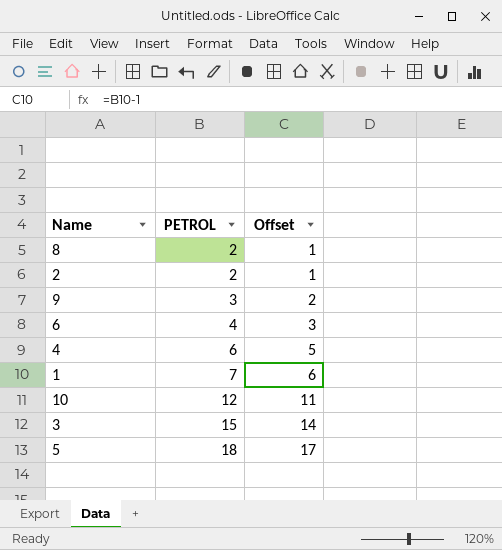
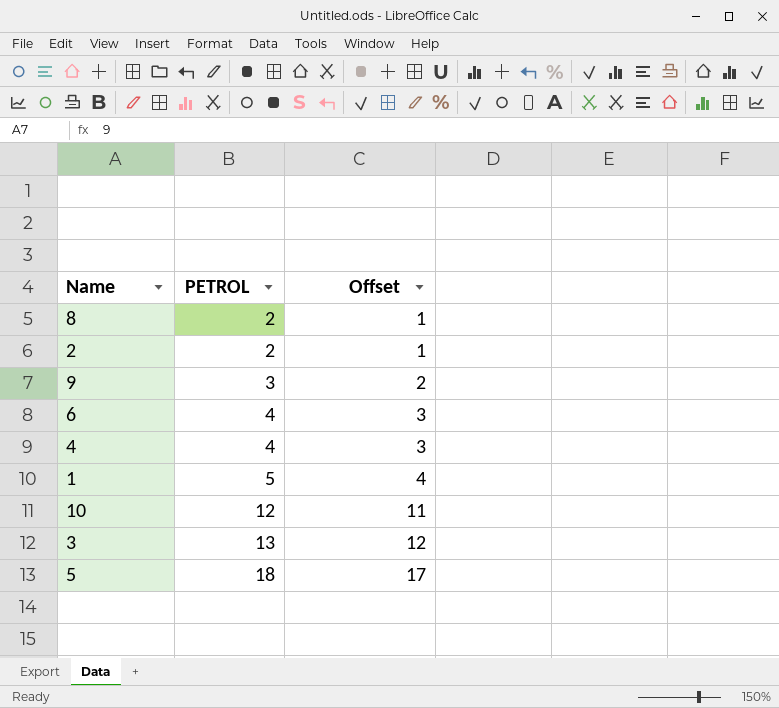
4 | PETROL: 6 -> 4
4 | Offset: 5 -> 3
1 | PETROL: 7 -> 5
1 | Offset: 6 -> 4
3 | PETROL: 15 -> 13
3 | Offset: 14 -> 12

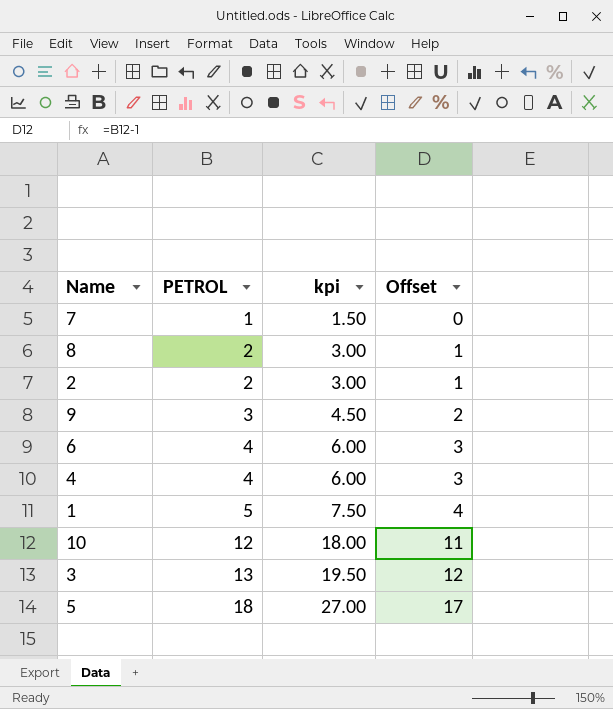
column kpi | formula: none -> [PETROL] * 1.5
row 7: none -> 1 | 1.50 | 0

